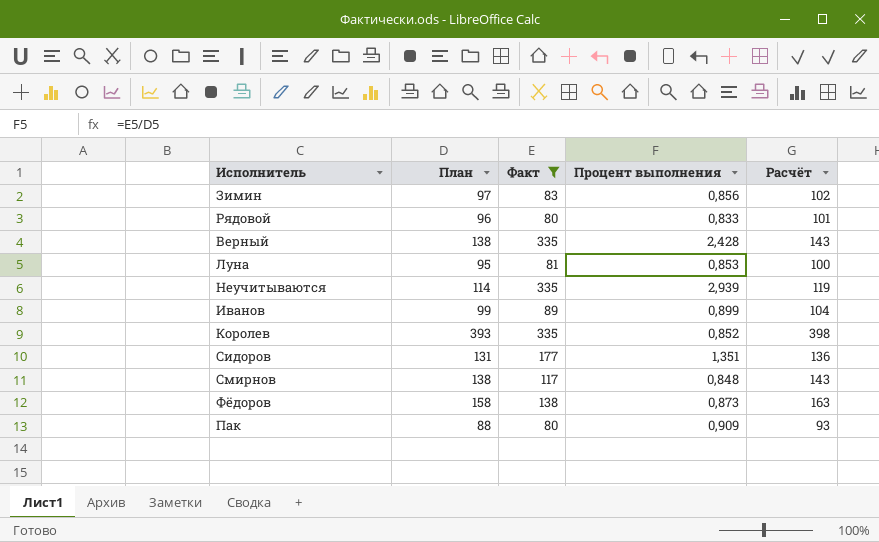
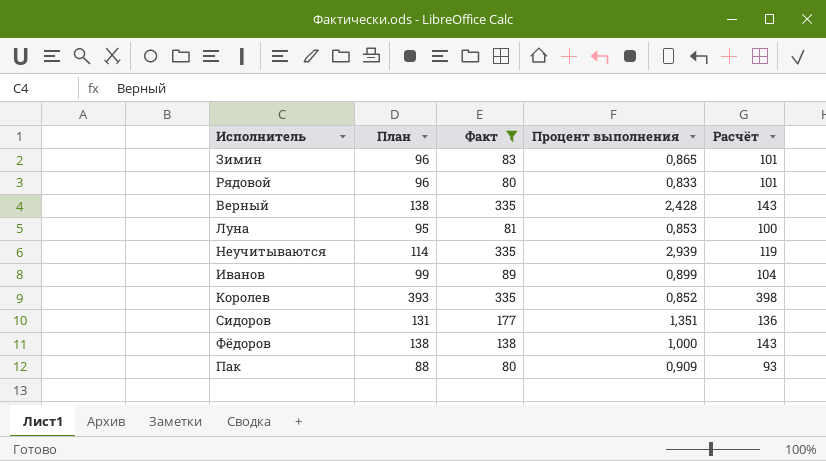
row Смирнов: 138 | 117 | 0,848 | 143 -> none
Зимин | План: 97 -> 96
Зимин | Процент выполнения: 0,856 -> 0,865
Зимин | Расчёт: 102 -> 101
Фёдоров | План: 158 -> 138
Фёдоров | Процент выполнения: 0,873 -> 1,000
Фёдоров | Расчёт: 163 -> 143

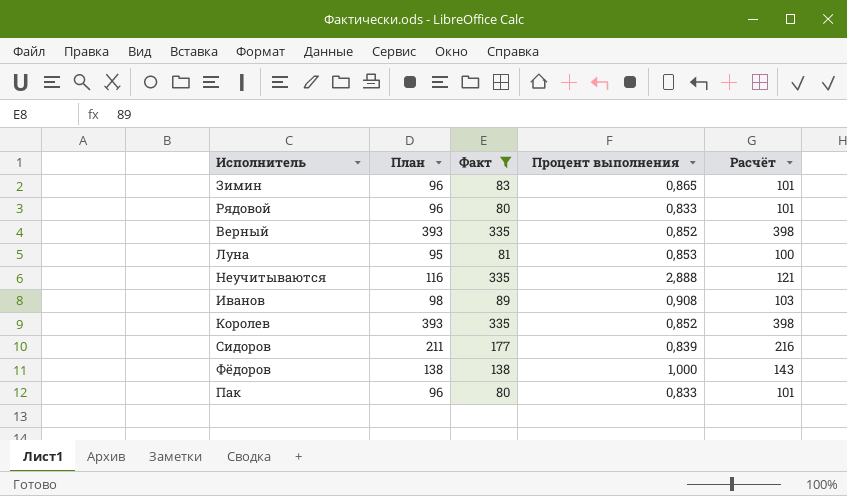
Верный | План: 138 -> 393
Верный | Процент выполнения: 2,428 -> 0,852
Верный | Расчёт: 143 -> 398
Неучитываются | План: 114 -> 116
Неучитываются | Процент выполнения: 2,939 -> 2,888
Неучитываются | Расчёт: 119 -> 121
Иванов | План: 99 -> 98
Иванов | Процент выполнения: 0,899 -> 0,908
Иванов | Расчёт: 104 -> 103
Сидоров | План: 131 -> 211
Сидоров | Процент выполнения: 1,351 -> 0,839
Сидоров | Расчёт: 136 -> 216
Пак | План: 88 -> 96
Пак | Процент выполнения: 0,909 -> 0,833
Пак | Расчёт: 93 -> 101

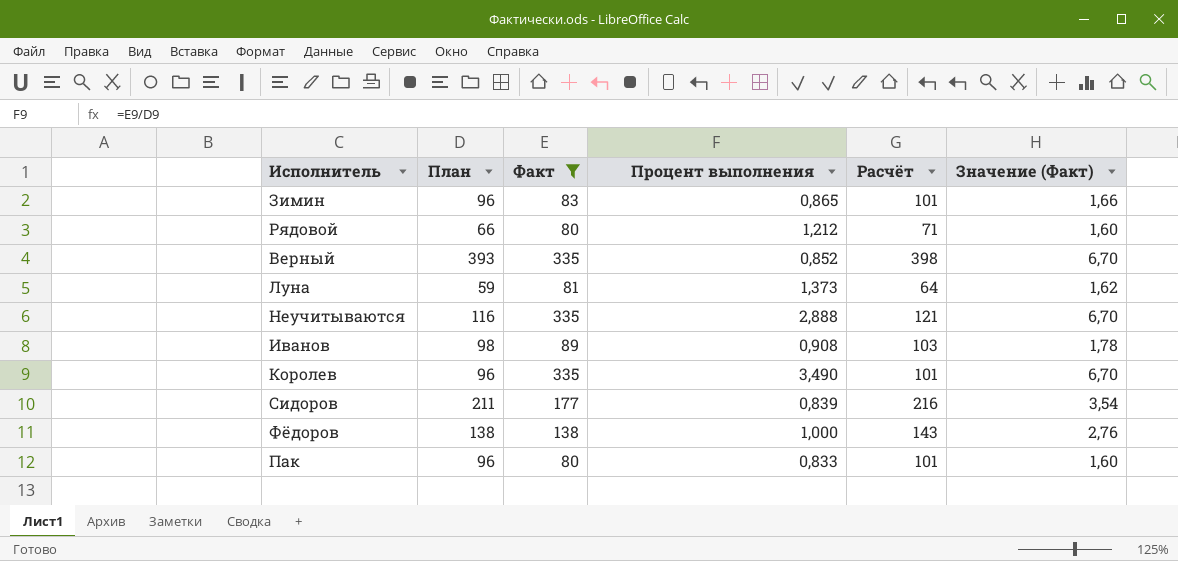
column Значение (Факт) | formula: none -> [Факт] * 0,02
Рядовой | План: 96 -> 66
Рядовой | Процент выполнения: 0,833 -> 1,212
Рядовой | Расчёт: 101 -> 71
Луна | План: 95 -> 59
Луна | Процент выполнения: 0,853 -> 1,373
Луна | Расчёт: 100 -> 64
Королев | План: 393 -> 96
Королев | Процент выполнения: 0,852 -> 3,490
Королев | Расчёт: 398 -> 101

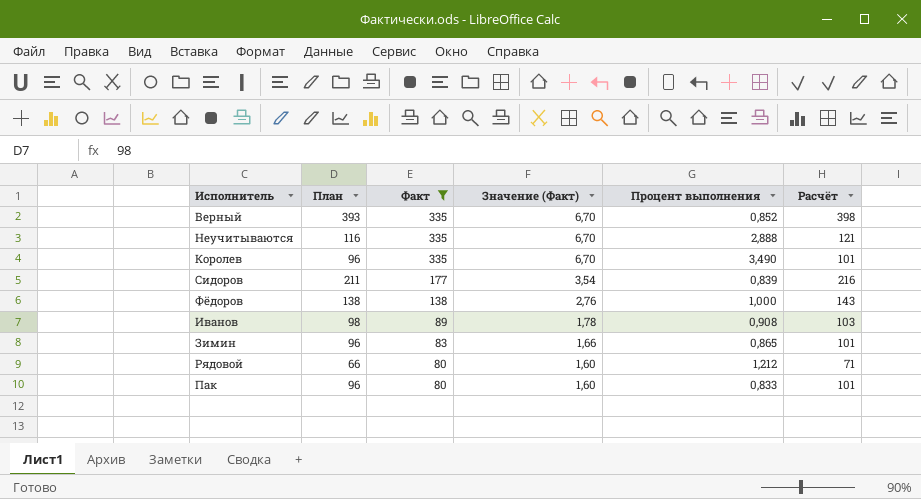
row order: none -> Факт descending
column Значение (Факт) | position: 6 -> 4
row Луна: 59 | 81 | 1,373 | 64 | 1,62 -> none

